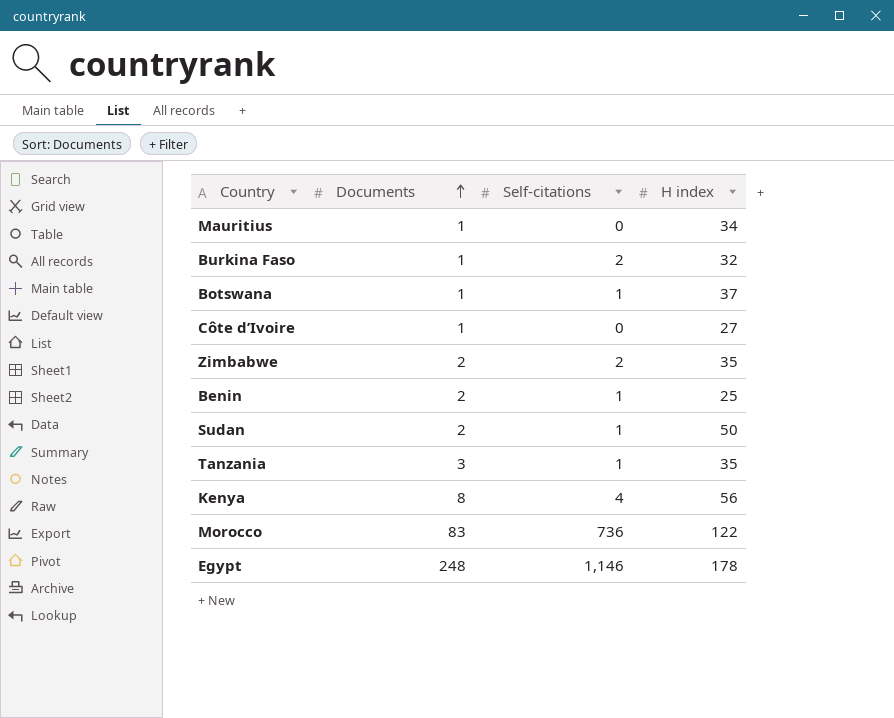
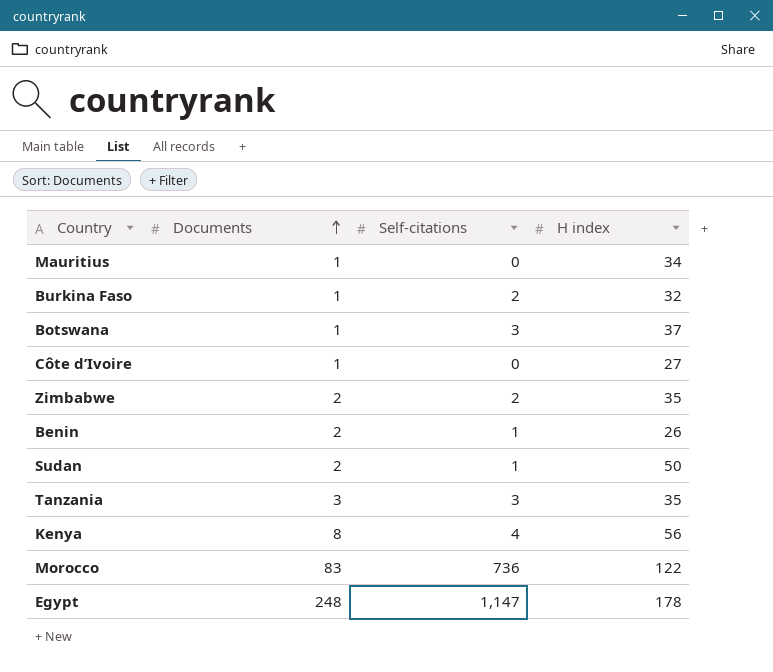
Botswana | Self-citations: 1 -> 3
Benin | H index: 25 -> 26
Tanzania | Self-citations: 1 -> 3
Egypt | Self-citations: 1,146 -> 1,147

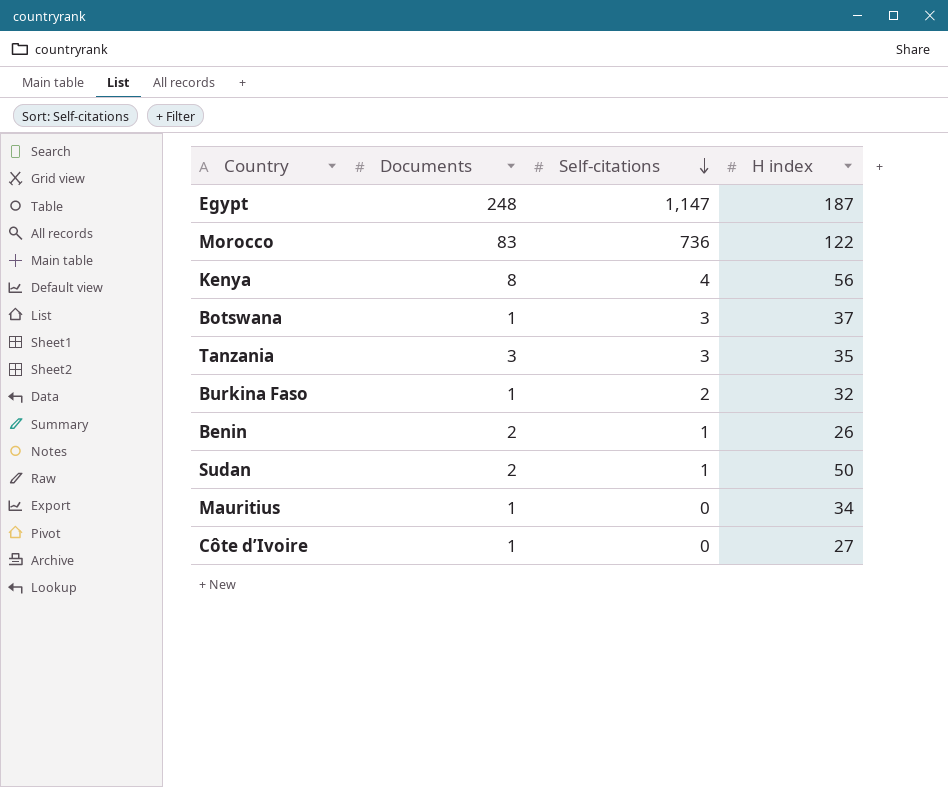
row order: Documents ascending -> Self-citations descending
row Zimbabwe: 2 | 2 | 35 -> none
Egypt | H index: 178 -> 187

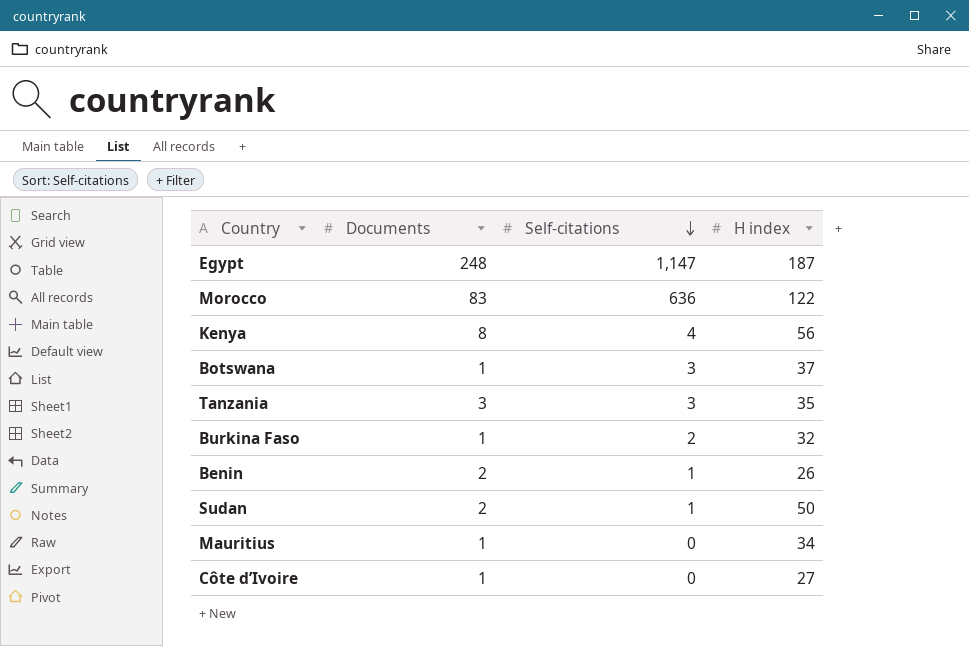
Morocco | Self-citations: 736 -> 636

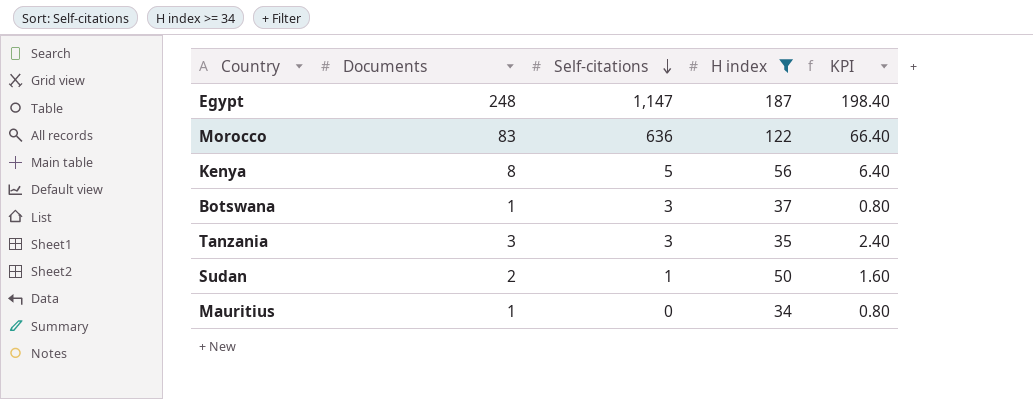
filter: none -> H index >= 34
column KPI | formula: none -> [Documents] * 0.8
Kenya | Self-citations: 4 -> 5

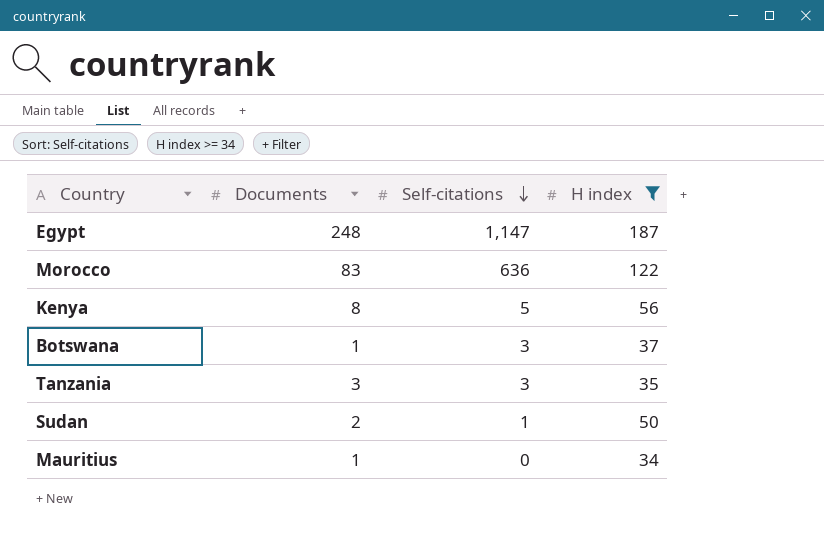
column KPI | formula: [Documents] * 0.8 -> none

